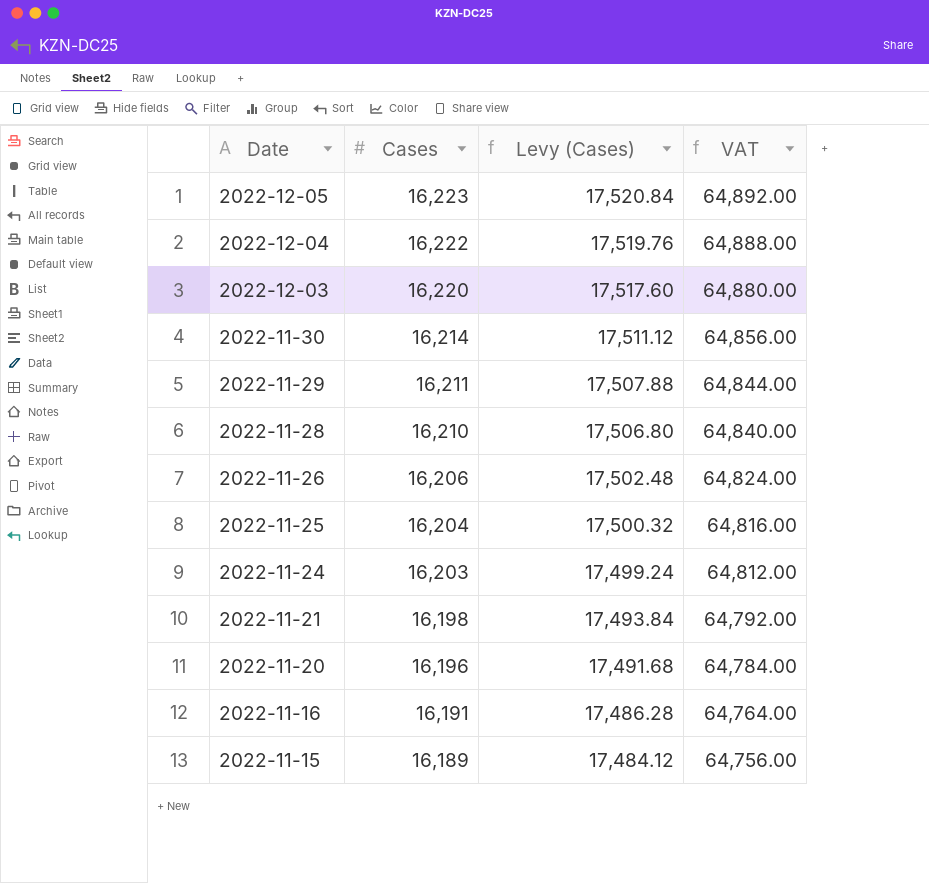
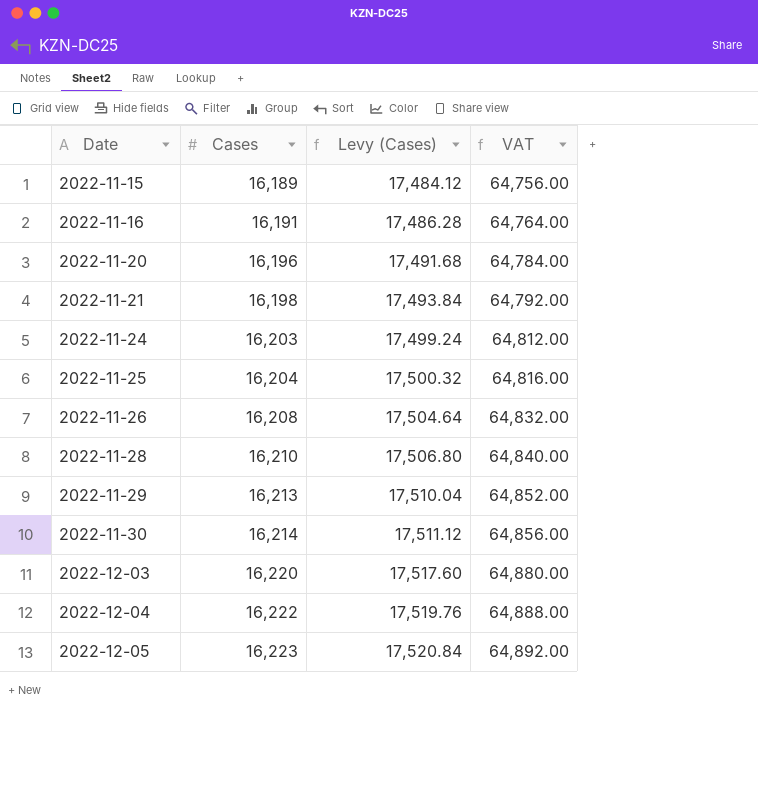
row order: Date descending -> Date ascending
2022-11-26 | Cases: 16,206 -> 16,208
2022-11-26 | Levy (Cases): 17,502.48 -> 17,504.64
2022-11-26 | VAT: 64,824.00 -> 64,832.00
2022-11-29 | Cases: 16,211 -> 16,213
2022-11-29 | Levy (Cases): 17,507.88 -> 17,510.04
2022-11-29 | VAT: 64,844.00 -> 64,852.00

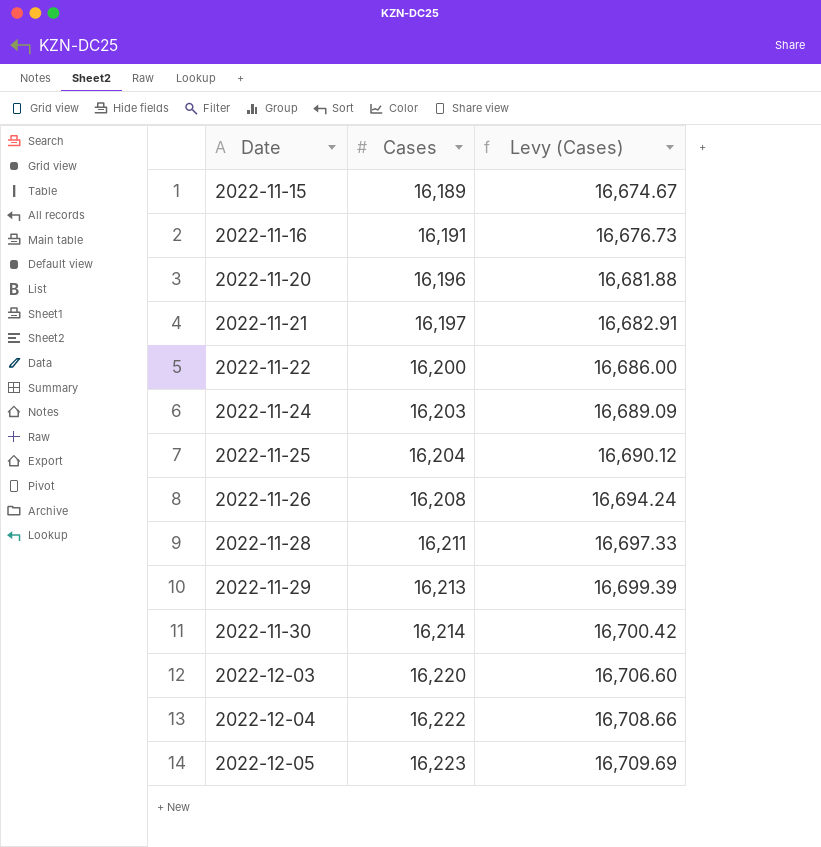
column VAT | formula: [Cases] * 4 -> none
column Levy (Cases) | formula: [Cases] * 1.08 -> [Cases] * 1.03
2022-11-21 | Cases: 16,198 -> 16,197
row 2022-11-22: none -> 16,200 | 16,686.00
2022-11-28 | Cases: 16,210 -> 16,211

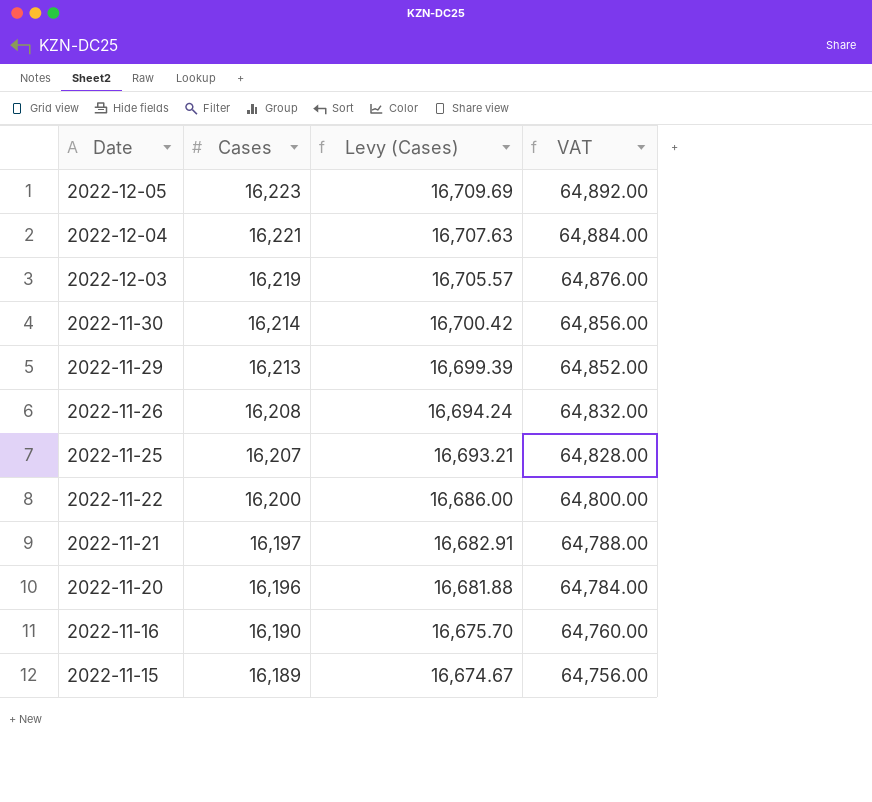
row order: Date ascending -> Date descending
column VAT | formula: none -> [Cases] * 4
row 2022-11-24: 16,203 | 16,689.09 -> none
row 2022-11-28: 16,211 | 16,697.33 -> none
2022-12-04 | Cases: 16,222 -> 16,221
2022-12-04 | Levy (Cases): 16,708.66 -> 16,707.63
2022-12-03 | Cases: 16,220 -> 16,219
2022-12-03 | Levy (Cases): 16,706.60 -> 16,705.57
2022-11-25 | Cases: 16,204 -> 16,207
2022-11-25 | Levy (Cases): 16,690.12 -> 16,693.21
2022-11-16 | Cases: 16,191 -> 16,190
2022-11-16 | Levy (Cases): 16,676.73 -> 16,675.70

